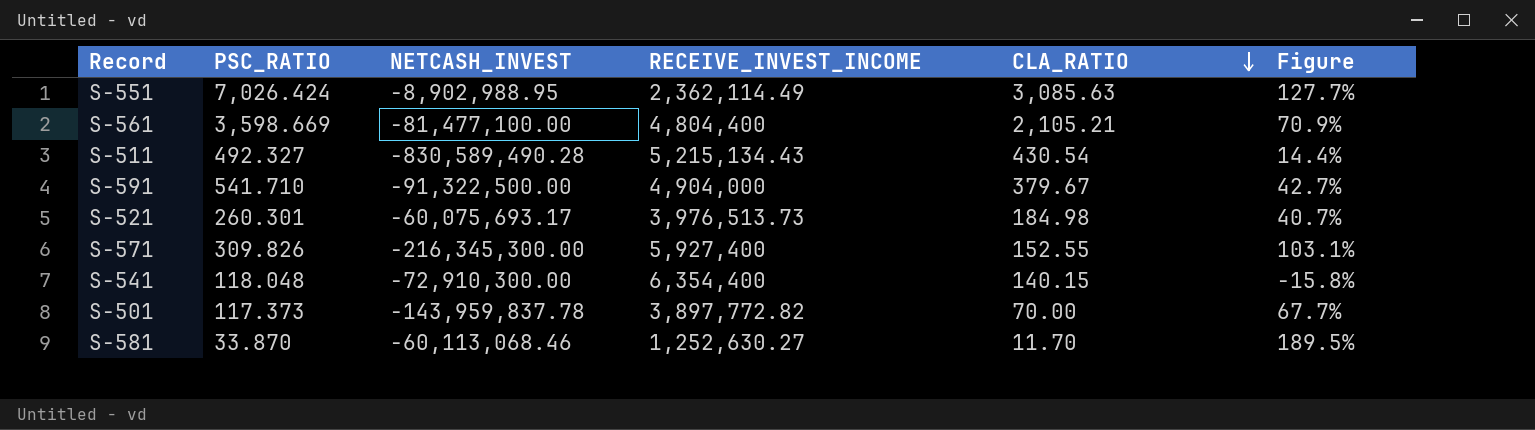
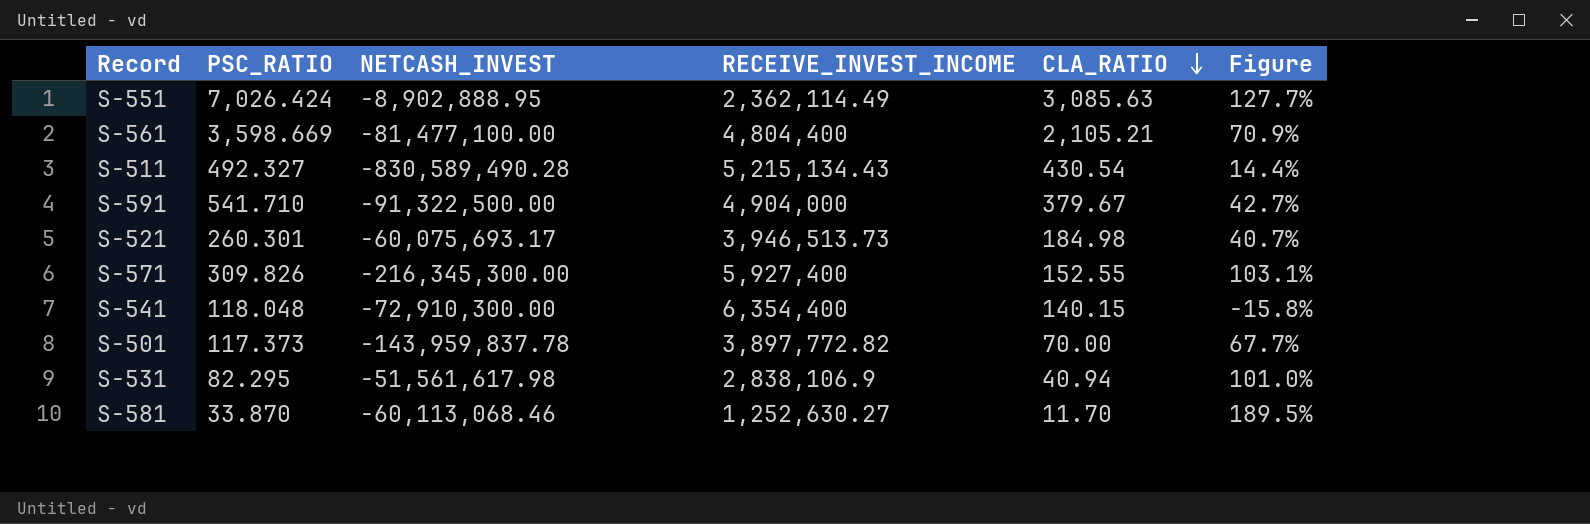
S-551 | NETCASH_INVEST: -8,902,988.95 -> -8,902,888.95
S-521 | RECEIVE_INVEST_INCOME: 3,976,513.73 -> 3,946,513.73
row S-531: none -> 82.295 | -51,561,617.98 | 2,838,106.9 | 40.94 | 101.0%

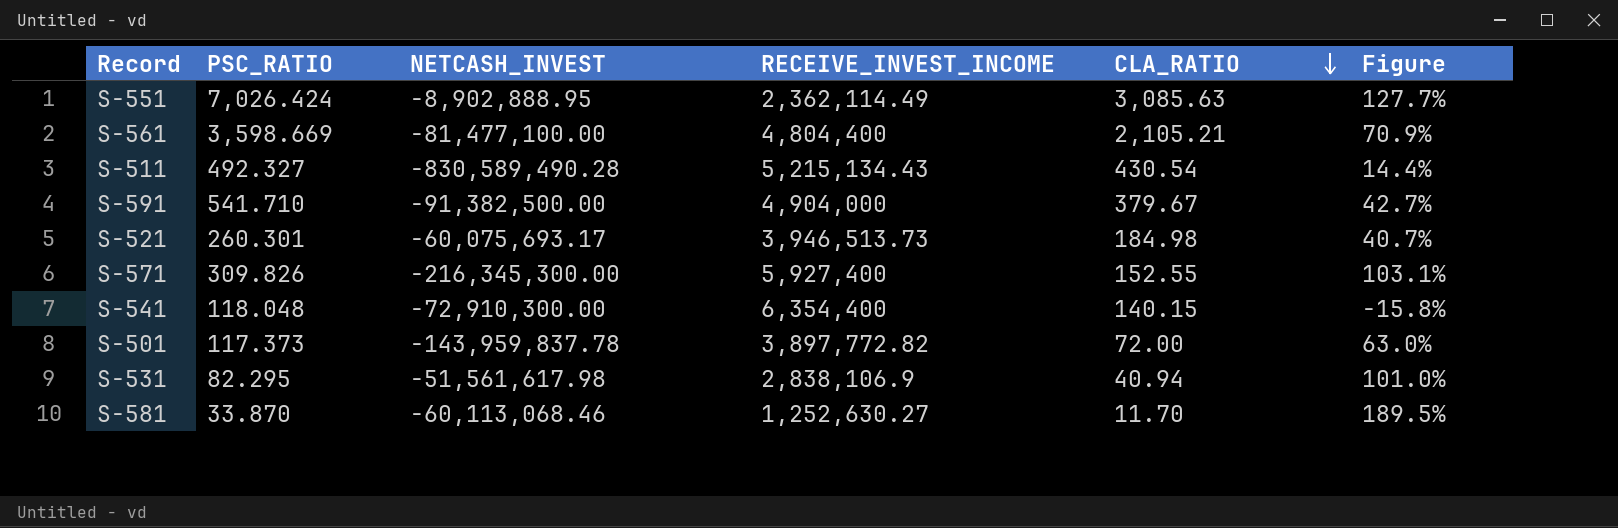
S-591 | NETCASH_INVEST: -91,322,500.00 -> -91,382,500.00
S-501 | CLA_RATIO: 70.00 -> 72.00
S-501 | Figure: 67.7% -> 63.0%

